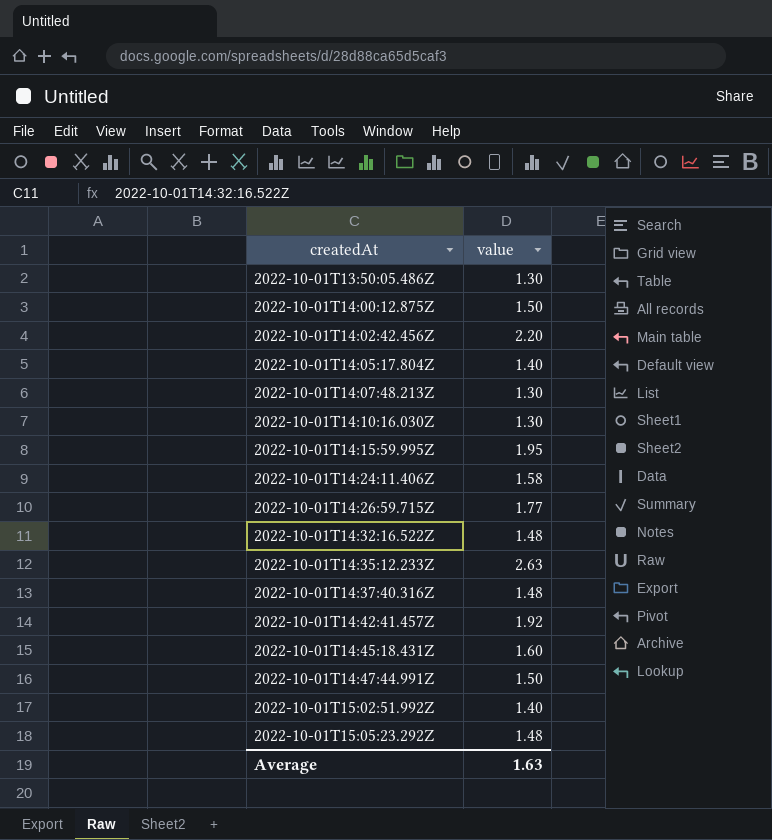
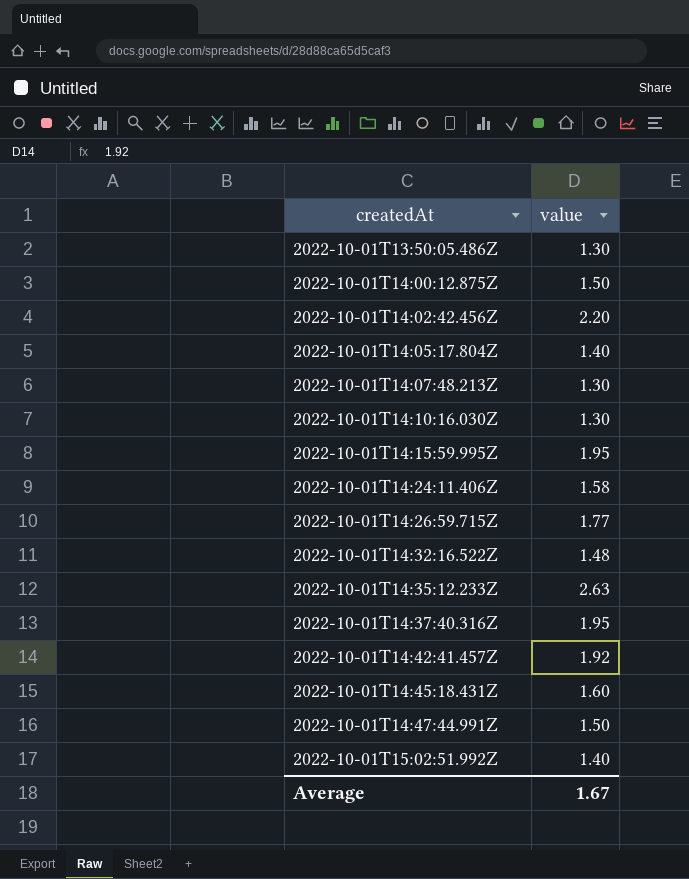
row 2022-10-01T15:05:23.292Z: 1.48 -> none
2022-10-01T14:37:40.316Z | value: 1.48 -> 1.95
Average | value: 1.63 -> 1.67

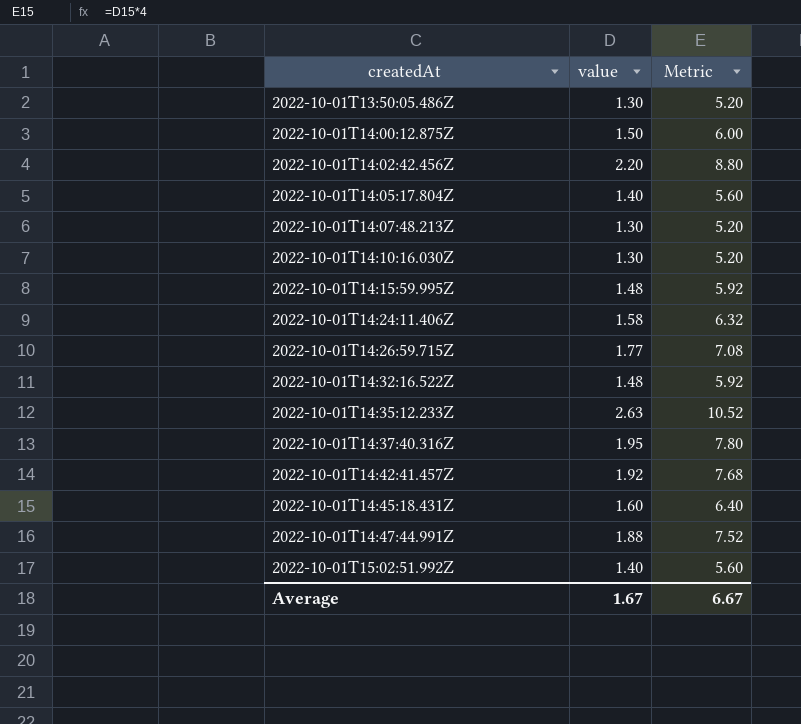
column Metric | formula: none -> [value] * 4
2022-10-01T14:15:59.995Z | value: 1.95 -> 1.48
2022-10-01T14:47:44.991Z | value: 1.50 -> 1.88

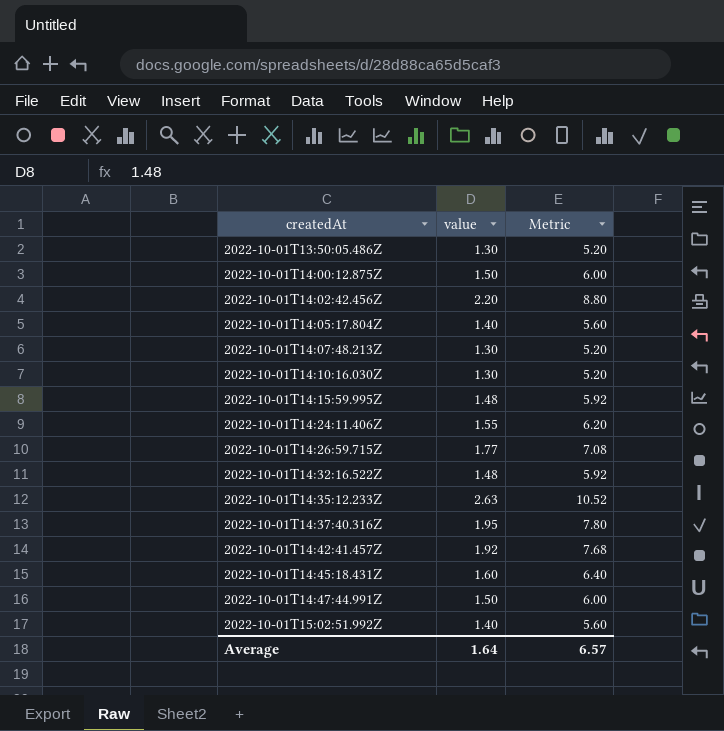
2022-10-01T14:24:11.406Z | value: 1.58 -> 1.55
2022-10-01T14:24:11.406Z | Metric: 6.32 -> 6.20
2022-10-01T14:47:44.991Z | value: 1.88 -> 1.50
2022-10-01T14:47:44.991Z | Metric: 7.52 -> 6.00
Average | value: 1.67 -> 1.64
Average | Metric: 6.67 -> 6.57

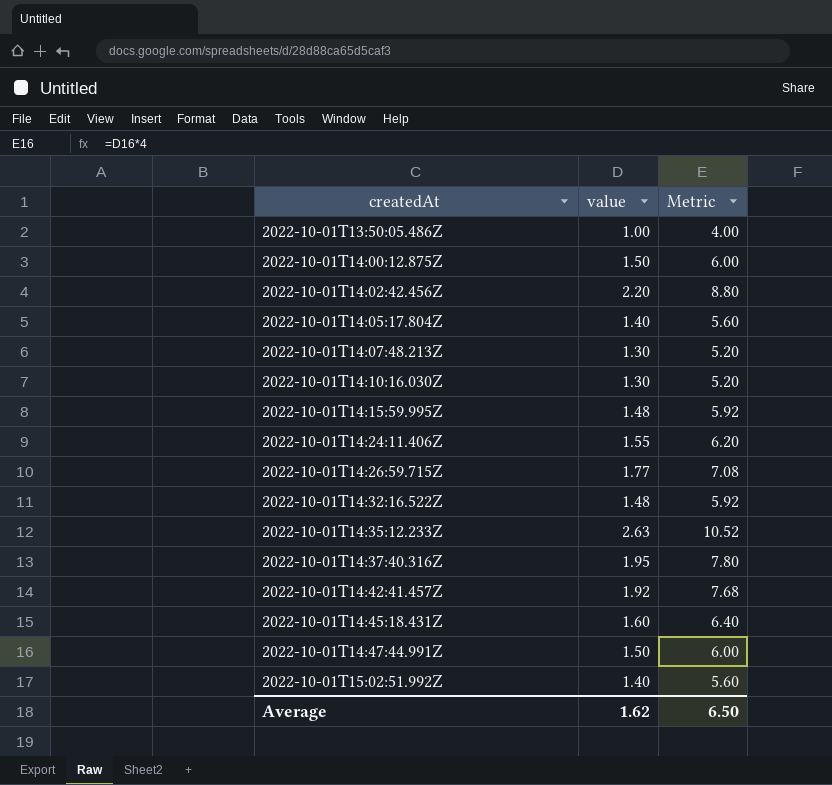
2022-10-01T13:50:05.486Z | value: 1.30 -> 1.00
2022-10-01T13:50:05.486Z | Metric: 5.20 -> 4.00
Average | value: 1.64 -> 1.62
Average | Metric: 6.57 -> 6.50

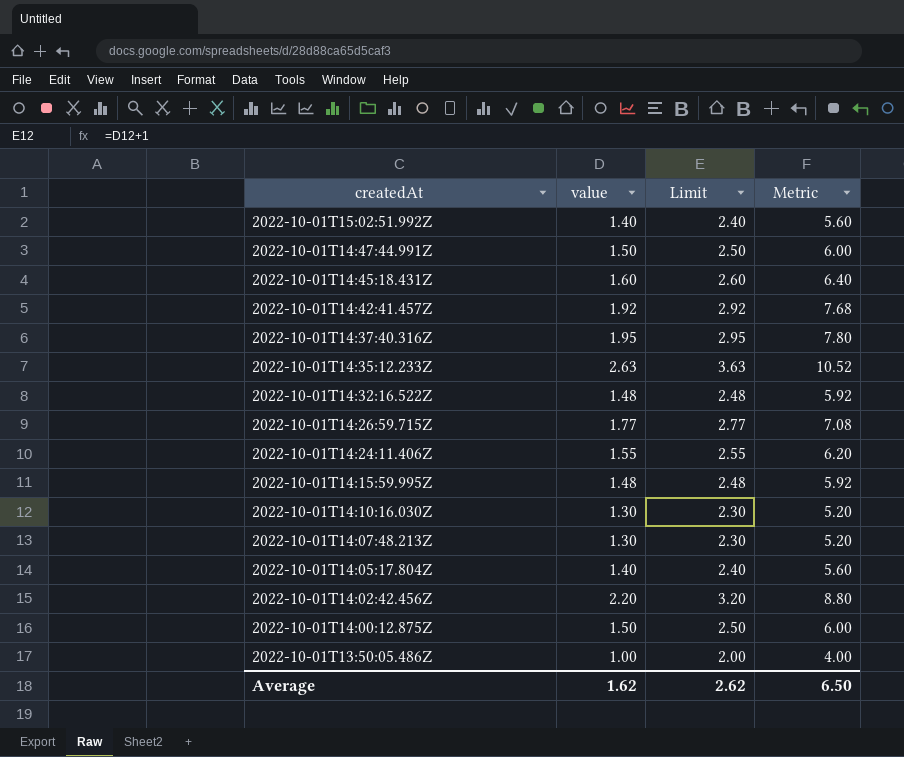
row order: createdAt ascending -> createdAt descending
column Limit | formula: none -> [value] + 1

